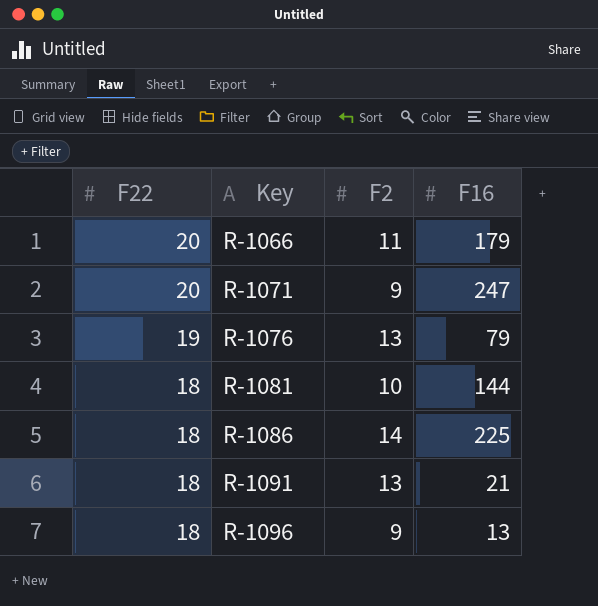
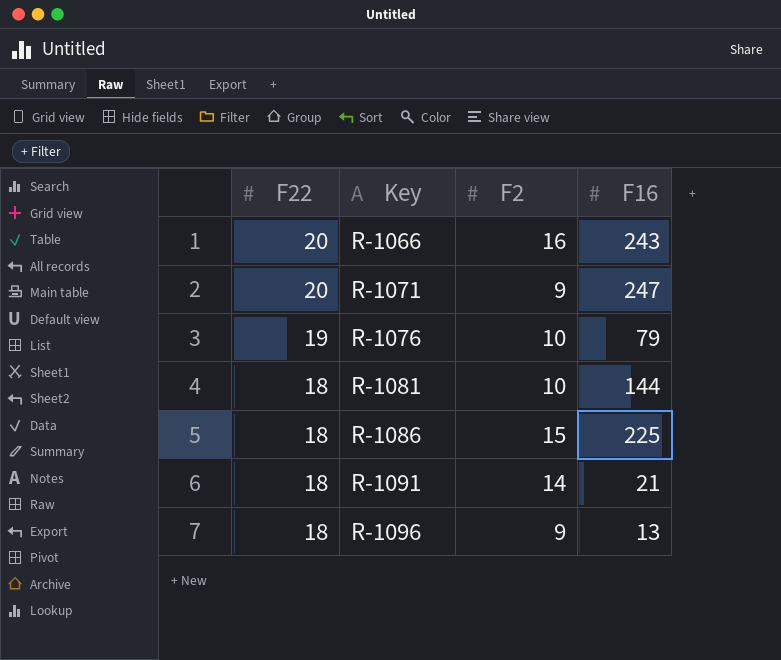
R-1066 | F2: 11 -> 16
R-1066 | F16: 179 -> 243
R-1076 | F2: 13 -> 10
R-1086 | F2: 14 -> 15
R-1091 | F2: 13 -> 14

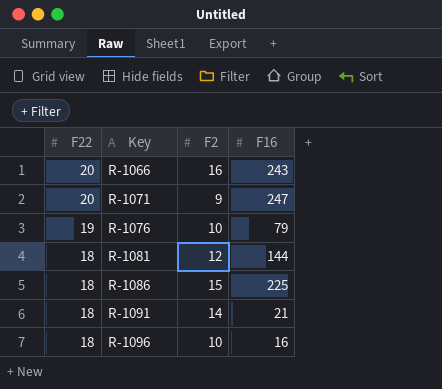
R-1081 | F2: 10 -> 12
R-1096 | F2: 9 -> 10
R-1096 | F16: 13 -> 16

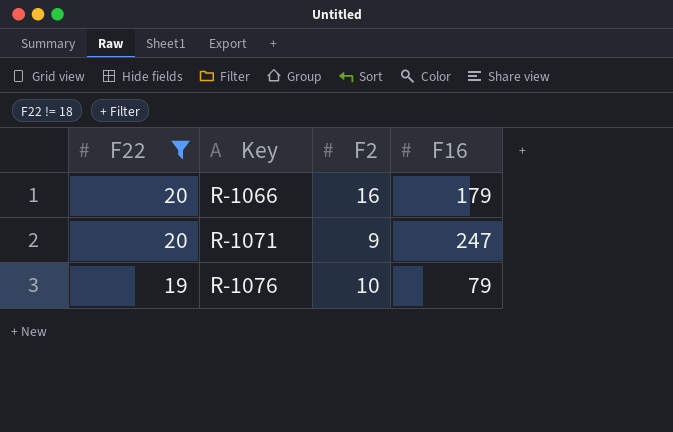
filter: none -> F22 != 18
R-1066 | F16: 243 -> 179

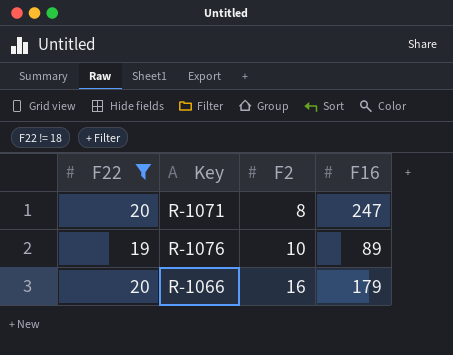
row order: F22 descending -> F2 ascending
R-1071 | F2: 9 -> 8
R-1076 | F16: 79 -> 89

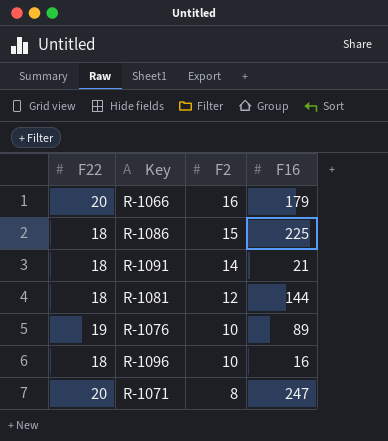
filter: F22 != 18 -> none
row order: F2 ascending -> F2 descending

